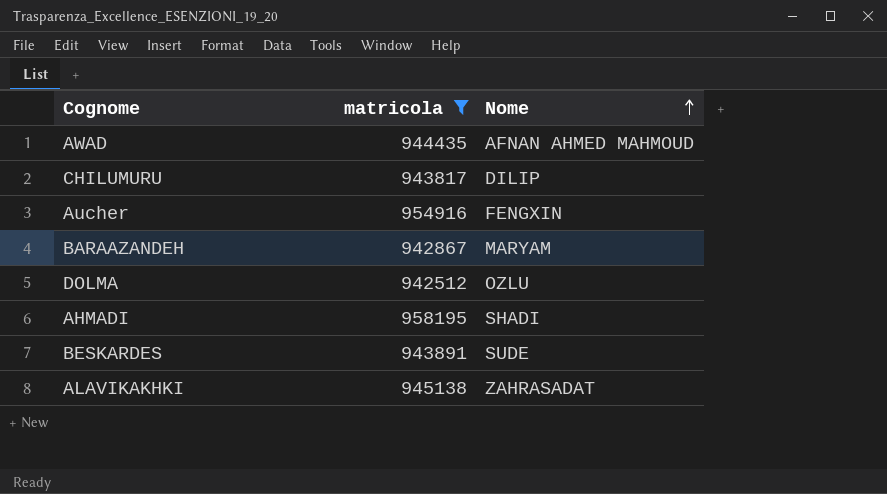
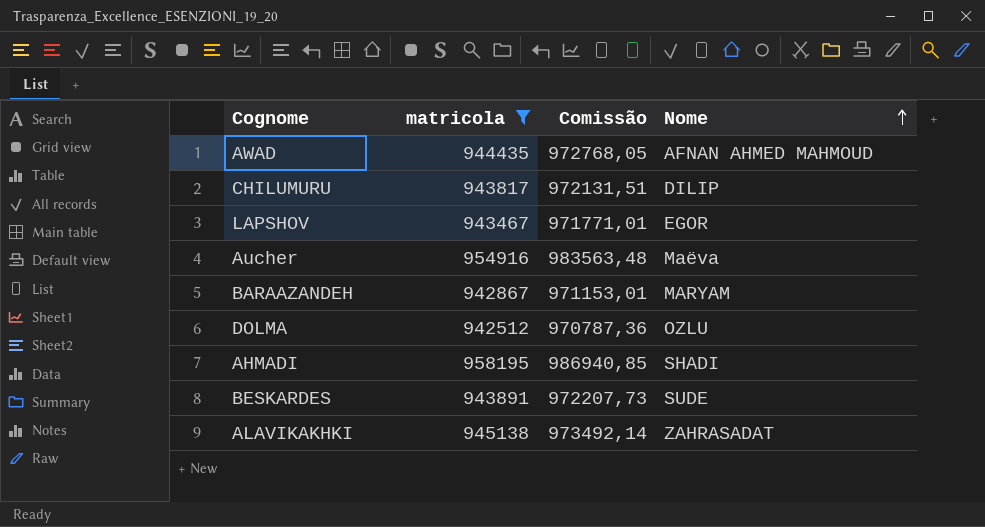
column Comissão | formula: none -> [matricola] * 1,03
row LAPSHOV: none -> 943467 | 971771,01 | EGOR
Aucher | Nome: FENGXIN -> Maëva

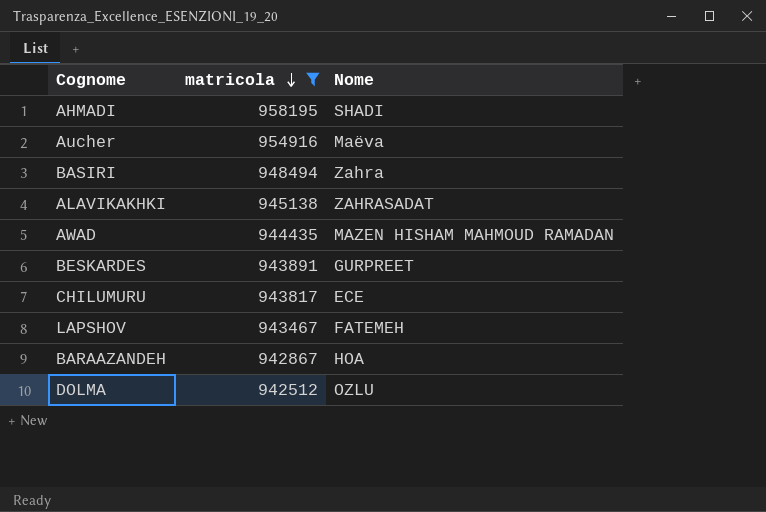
row order: Nome ascending -> matricola descending
column Comissão | formula: [matricola] * 1,03 -> none
row BASIRI: none -> 948494 | Zahra
AWAD | Nome: AFNAN AHMED MAHMOUD -> MAZEN HISHAM MAHMOUD RAMADAN
BESKARDES | Nome: SUDE -> GURPREET
CHILUMURU | Nome: DILIP -> ECE
LAPSHOV | Nome: EGOR -> FATEMEH
BARAAZANDEH | Nome: MARYAM -> HOA

